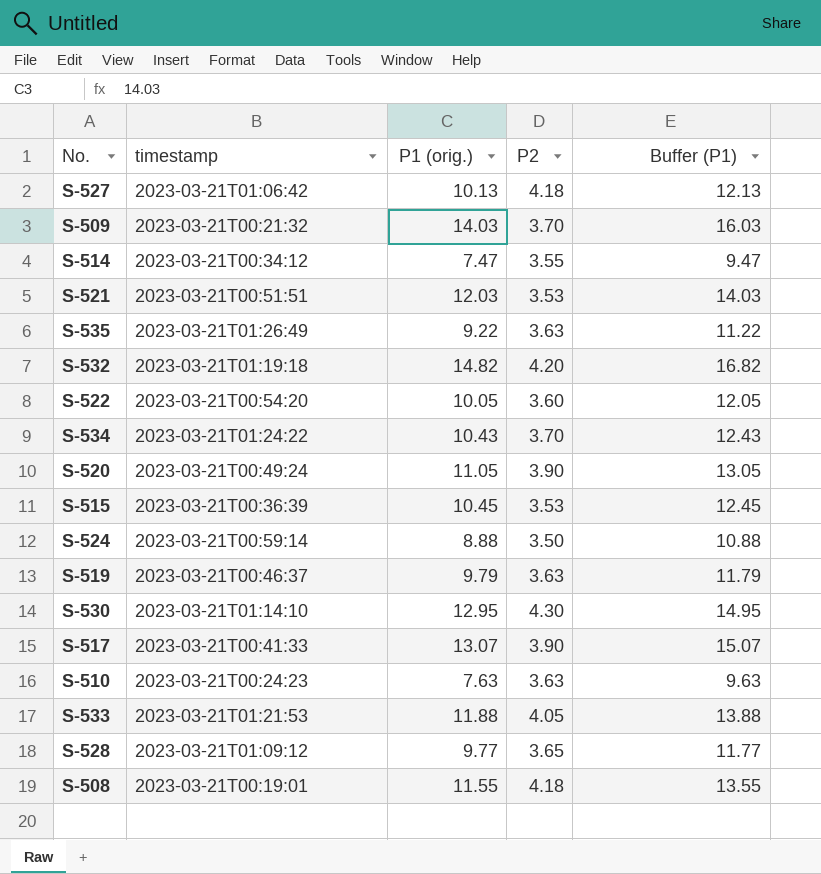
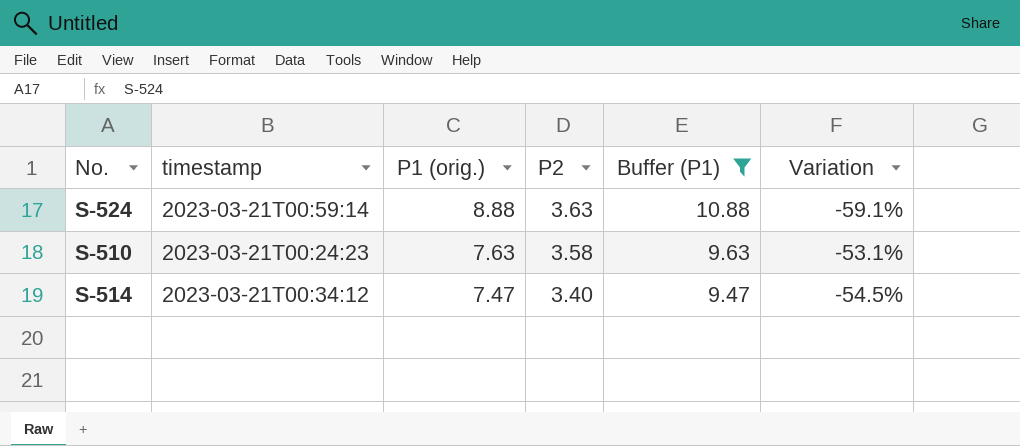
filter: none -> Buffer (P1) <= 10.88
row order: none -> P1 (orig.) descending
column Variation | formula: none -> ([P2] - [P1 (orig.)]) / [P1 (orig.)]
S-524 | P2: 3.50 -> 3.63
S-510 | P2: 3.63 -> 3.58
S-514 | P2: 3.55 -> 3.40

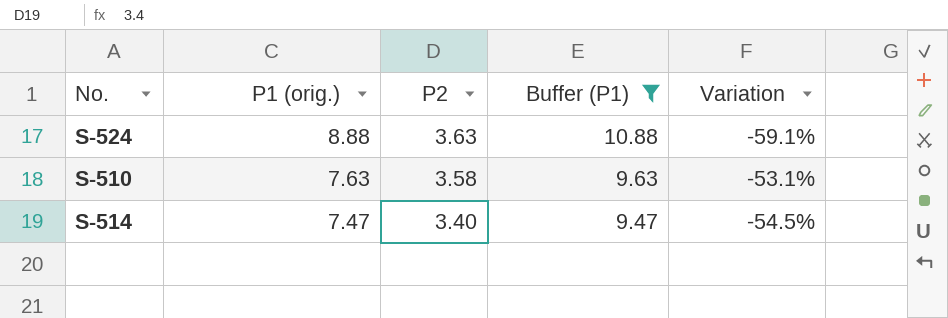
column timestamp | position: 2 -> none

